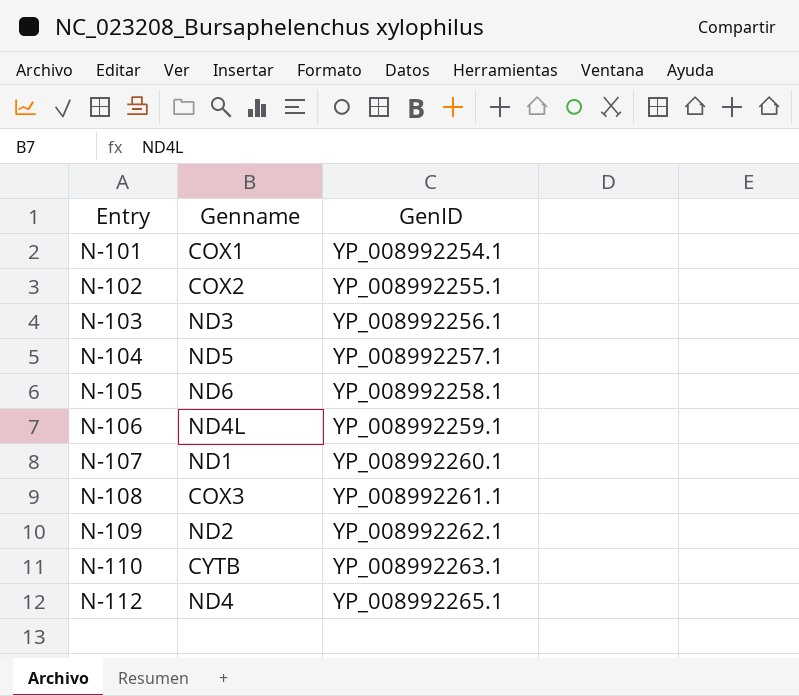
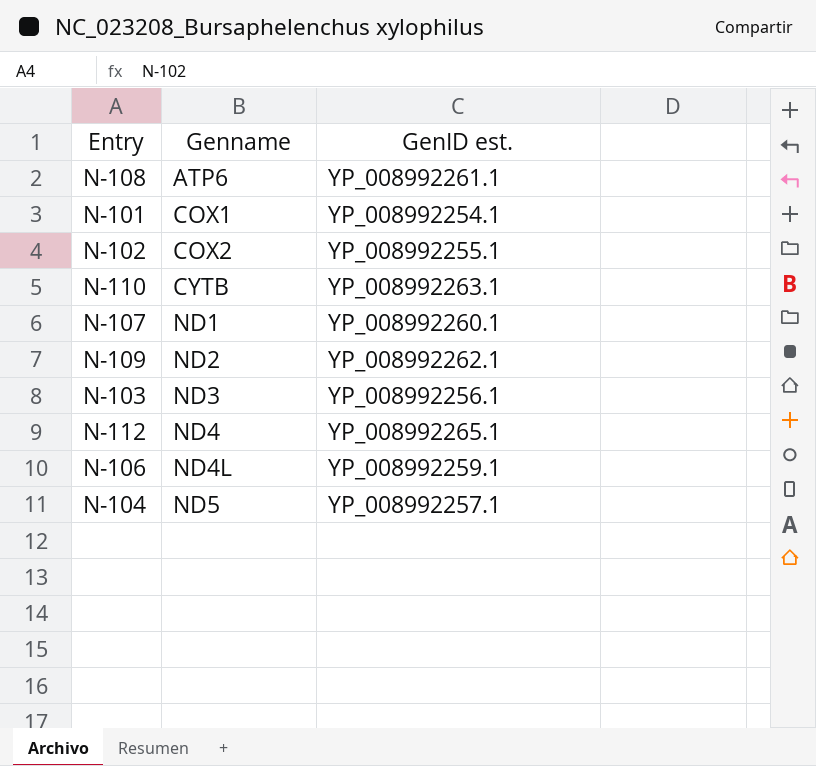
row order: Entry ascending -> Genname ascending
column name: GenID -> GenID est.
row N-105: ND6 | YP_008992258.1 -> none
N-108 | Genname: COX3 -> ATP6

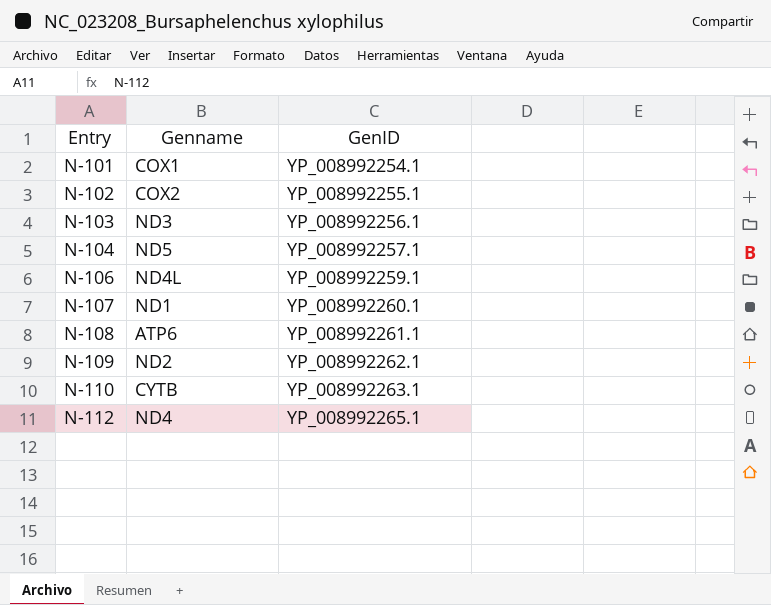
row order: Genname ascending -> Entry ascending
column name: GenID est. -> GenID

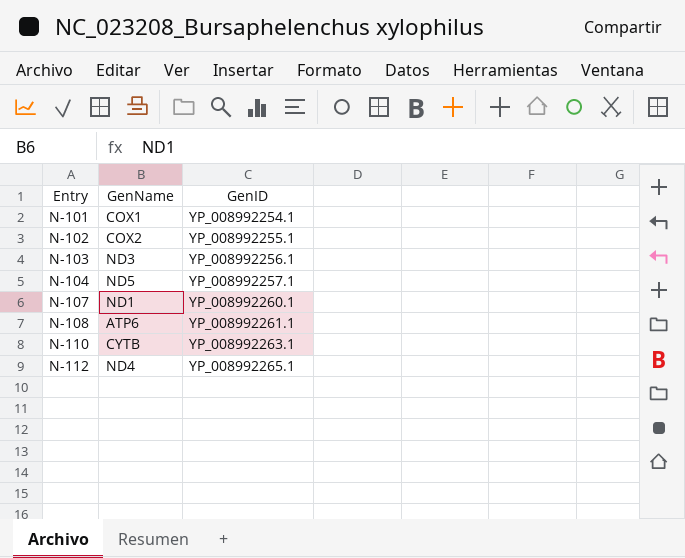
column name: Genname -> GenName
row N-106: ND4L | YP_008992259.1 -> none
row N-109: ND2 | YP_008992262.1 -> none

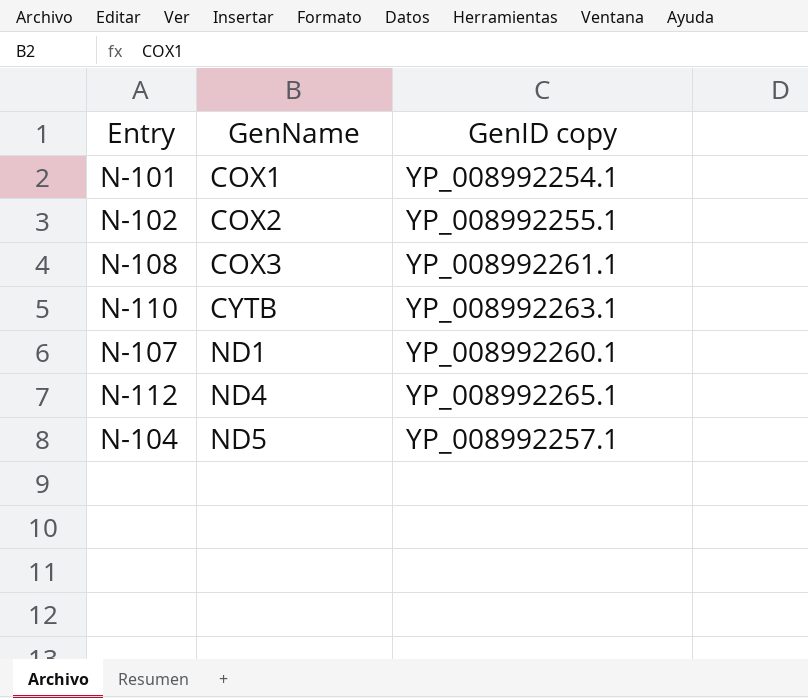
row order: Entry ascending -> GenName ascending
column name: GenID -> GenID copy
row N-103: ND3 | YP_008992256.1 -> none
N-108 | GenName: ATP6 -> COX3

